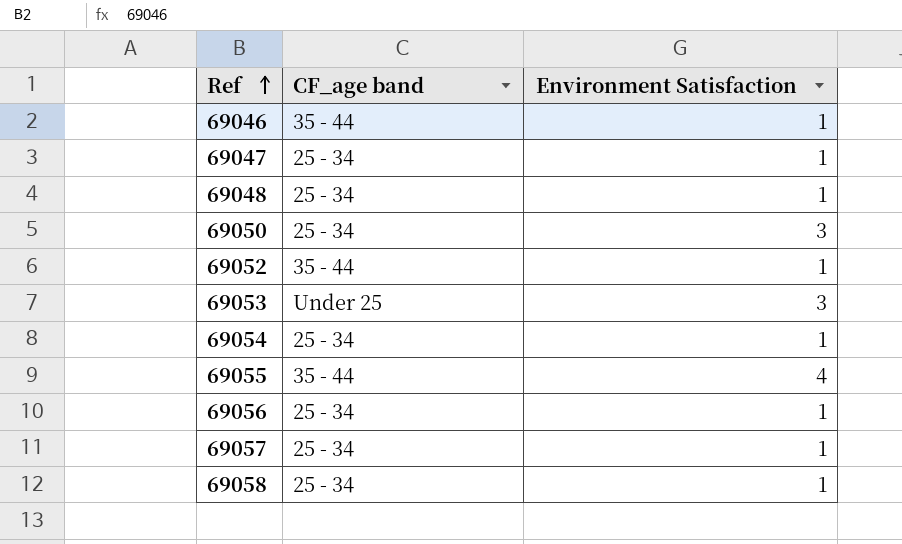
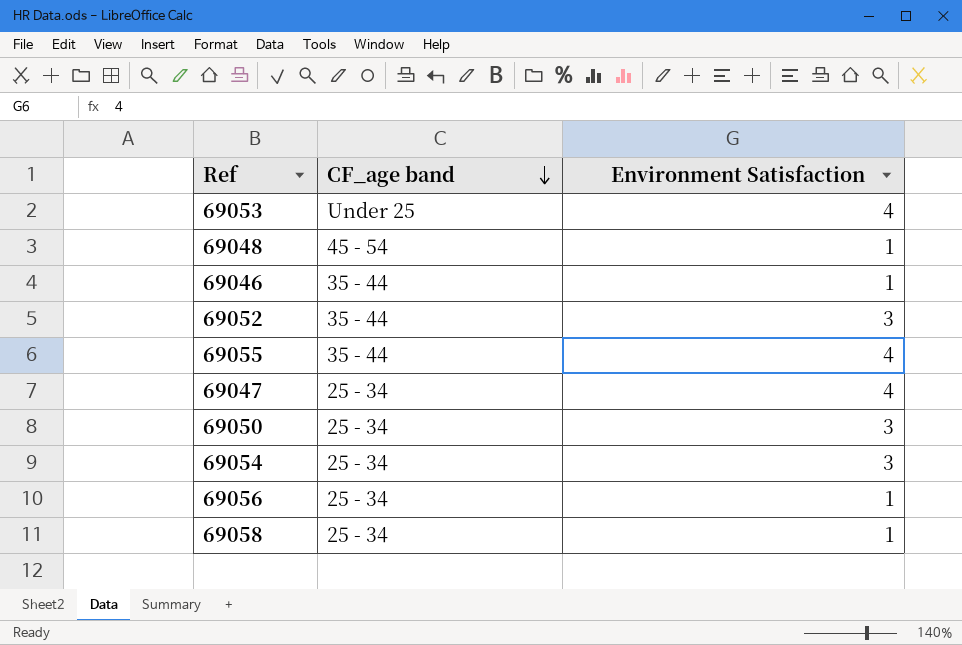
row order: Ref ascending -> CF_age band descending
row 69057: 25 - 34 | 1 -> none
69053 | Environment Satisfaction: 3 -> 4
69048 | CF_age band: 25 - 34 -> 45 - 54
69052 | Environment Satisfaction: 1 -> 3
69047 | Environment Satisfaction: 1 -> 4
69054 | Environment Satisfaction: 1 -> 3

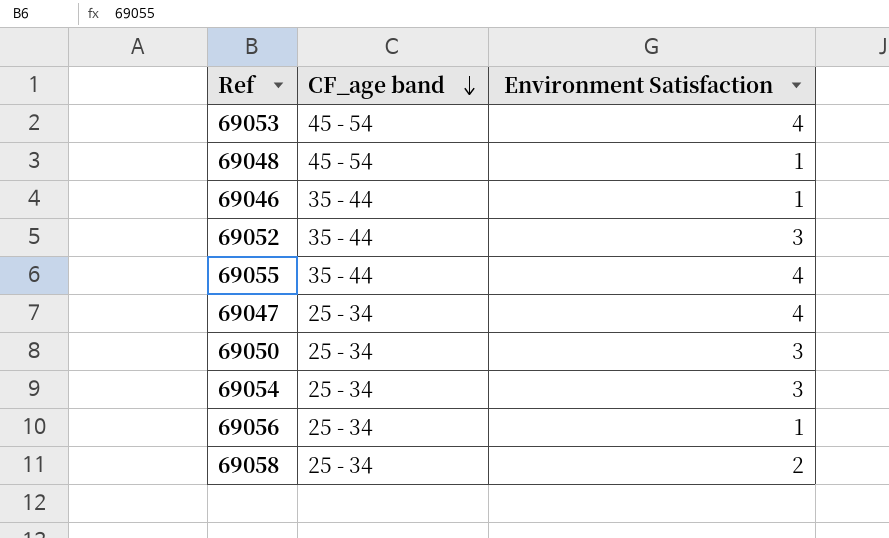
69053 | CF_age band: Under 25 -> 45 - 54
69058 | Environment Satisfaction: 1 -> 2

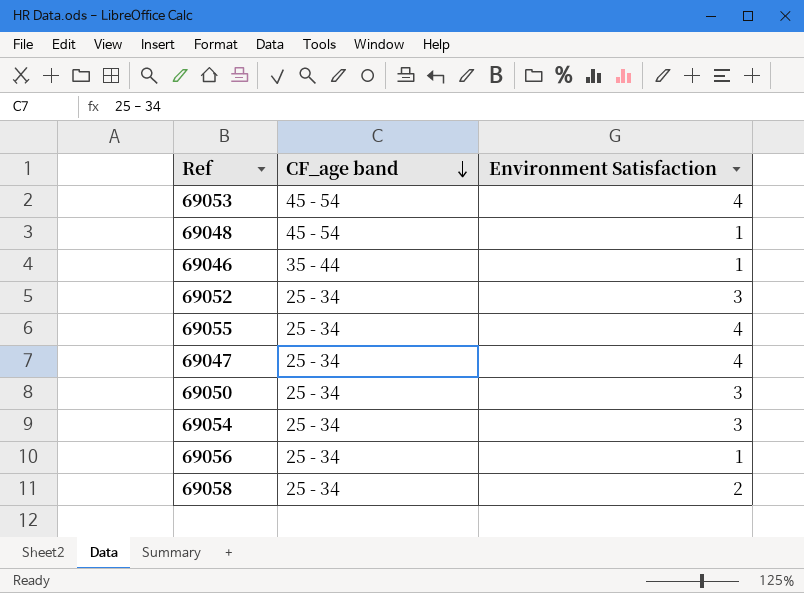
69052 | CF_age band: 35 - 44 -> 25 - 34
69055 | CF_age band: 35 - 44 -> 25 - 34

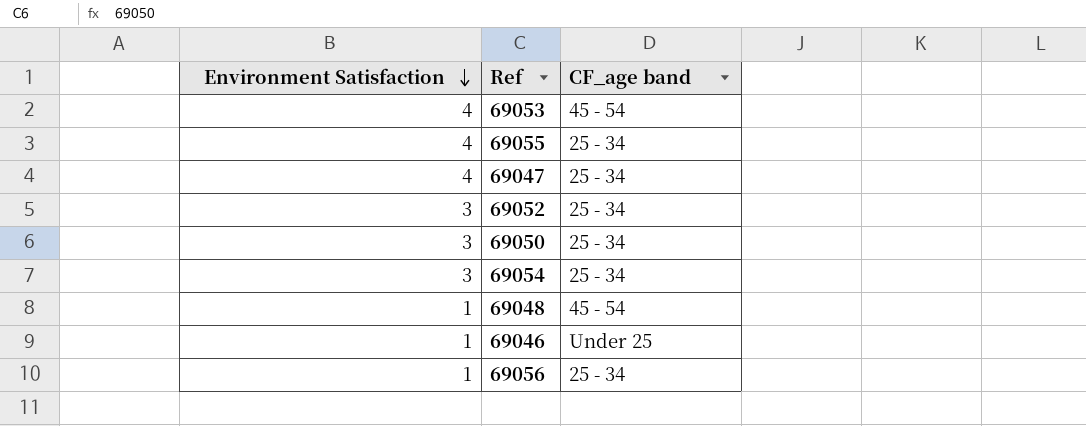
row order: CF_age band descending -> Environment Satisfaction descending
column Environment Satisfaction | position: 3 -> 1
row 69058: 25 - 34 | 2 -> none
69046 | CF_age band: 35 - 44 -> Under 25

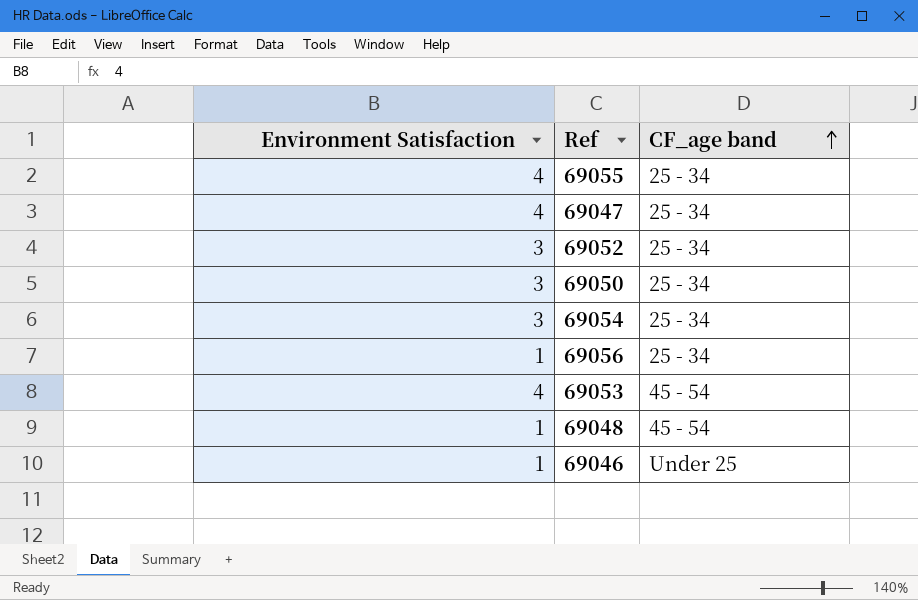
row order: Environment Satisfaction descending -> CF_age band ascending

